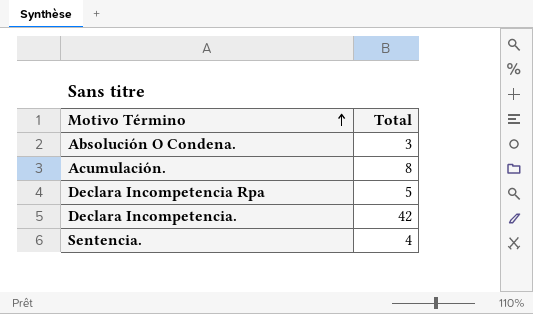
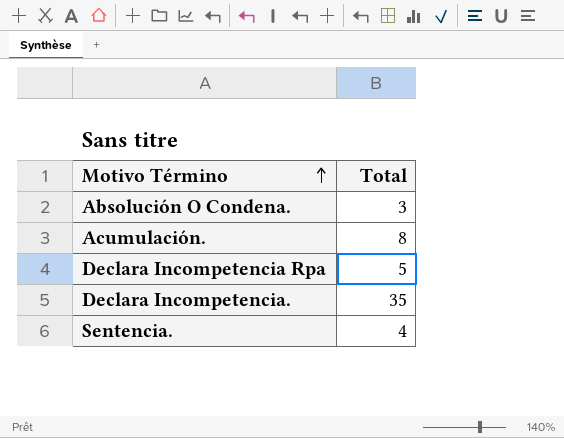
Declara Incompetencia. | Total: 42 -> 35

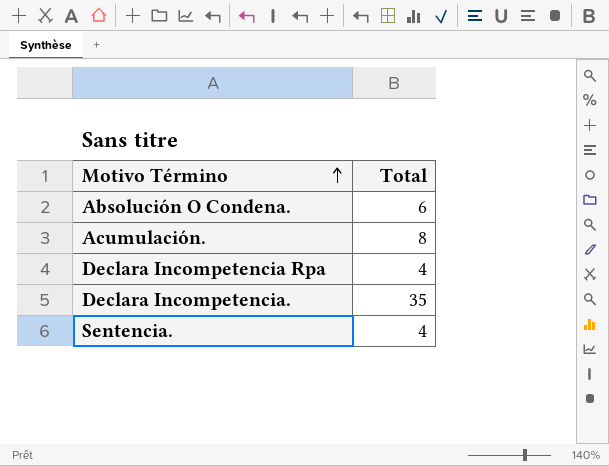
Absolución O Condena. | Total: 3 -> 6
Declara Incompetencia Rpa | Total: 5 -> 4

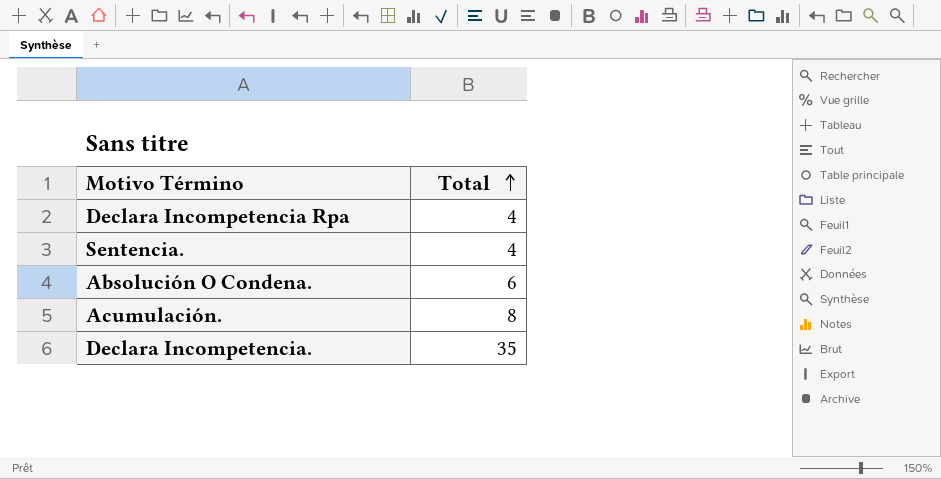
row order: Motivo Término ascending -> Total ascending

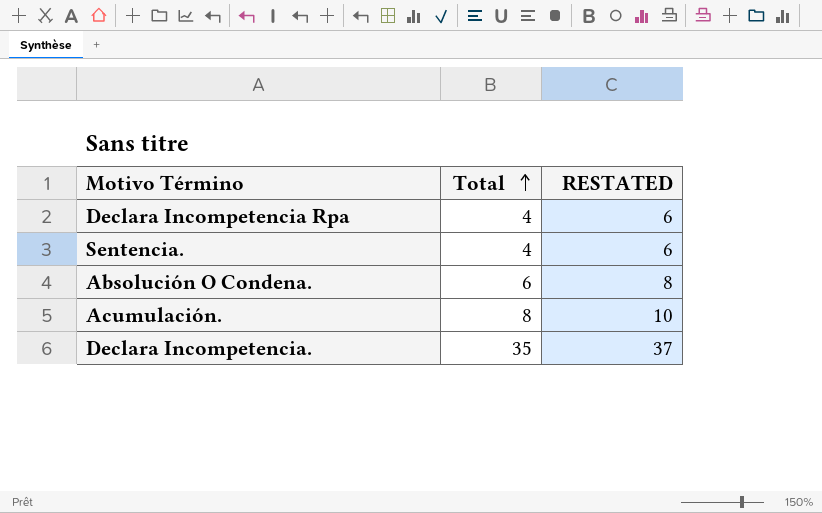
column RESTATED | formula: none -> [Total] + 2

